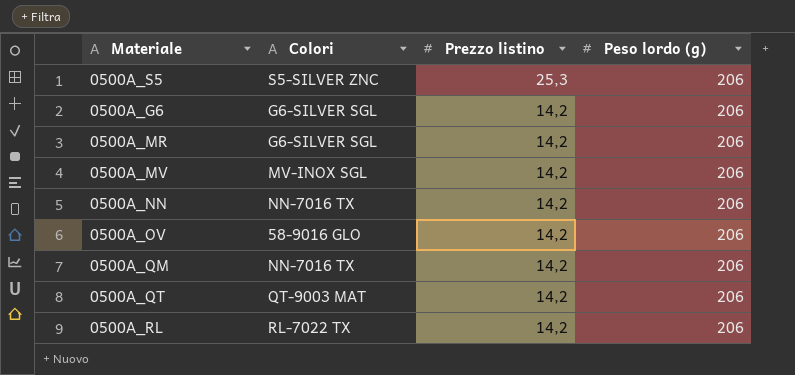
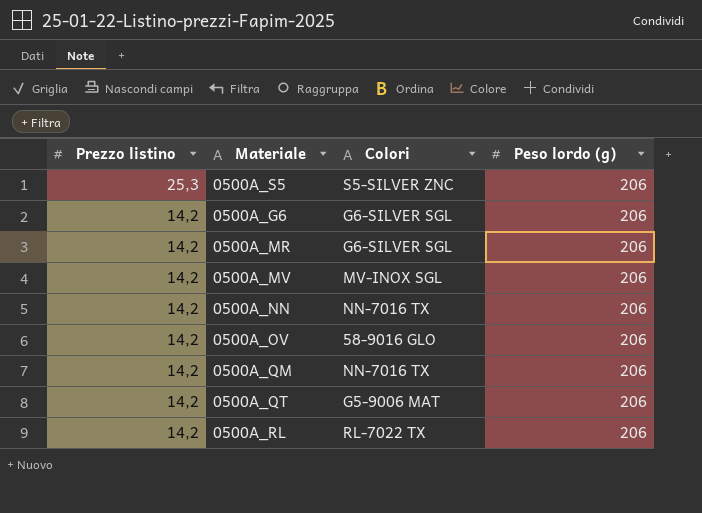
column Prezzo listino | position: 3 -> 1
0500A_QT | Colori: QT-9003 MAT -> G5-9006 MAT

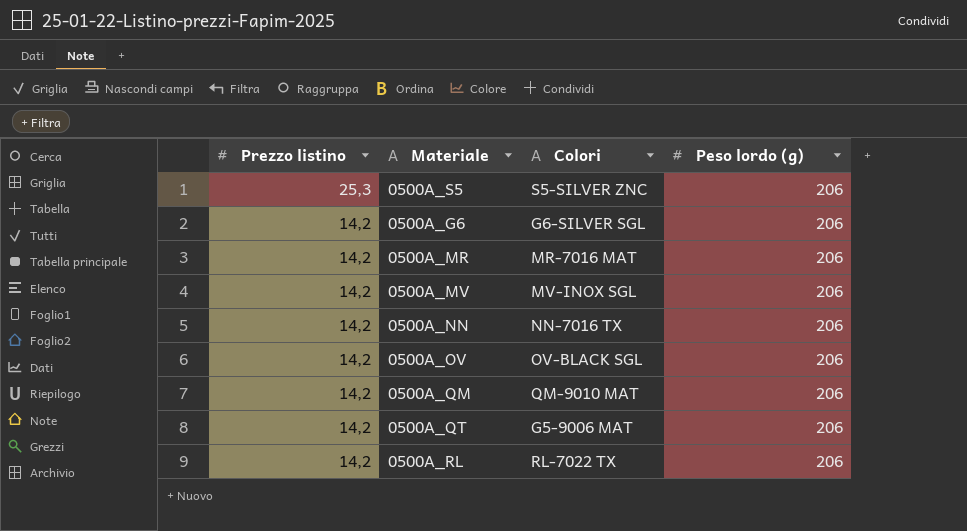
0500A_MR | Colori: G6-SILVER SGL -> MR-7016 MAT
0500A_OV | Colori: 58-9016 GLO -> OV-BLACK SGL
0500A_QM | Colori: NN-7016 TX -> QM-9010 MAT

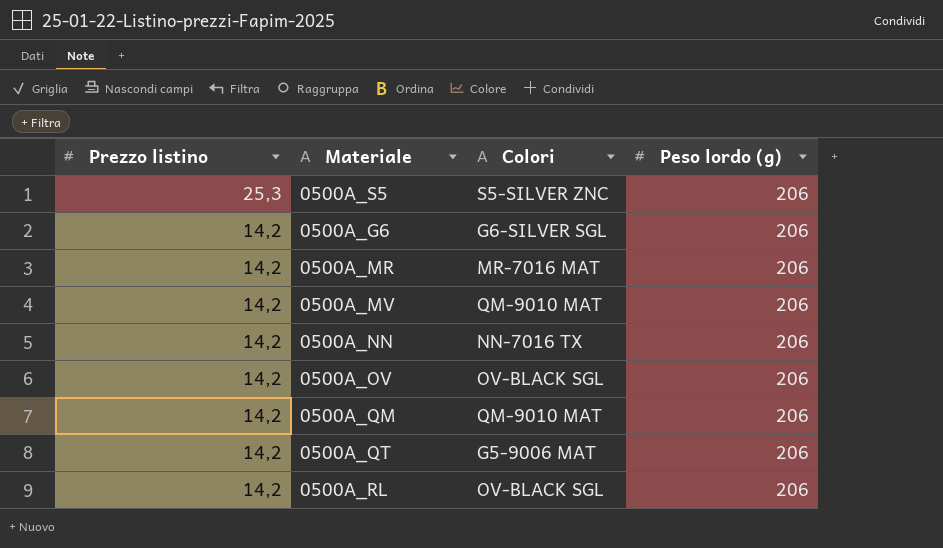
0500A_MV | Colori: MV-INOX SGL -> QM-9010 MAT
0500A_RL | Colori: RL-7022 TX -> OV-BLACK SGL

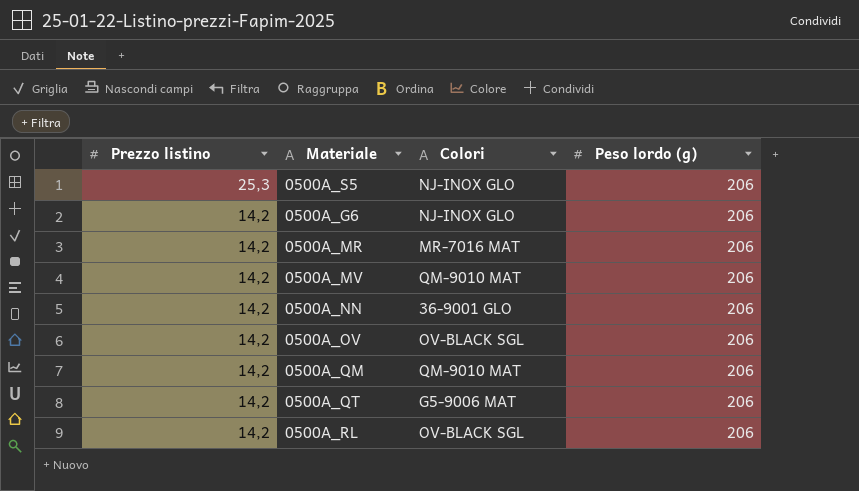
0500A_S5 | Colori: S5-SILVER ZNC -> NJ-INOX GLO
0500A_G6 | Colori: G6-SILVER SGL -> NJ-INOX GLO
0500A_NN | Colori: NN-7016 TX -> 36-9001 GLO

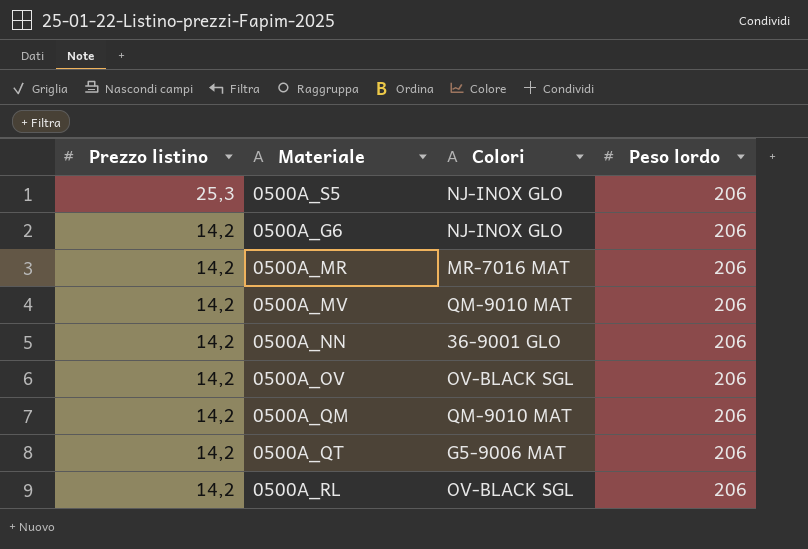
column name: Peso lordo (g) -> Peso lordo

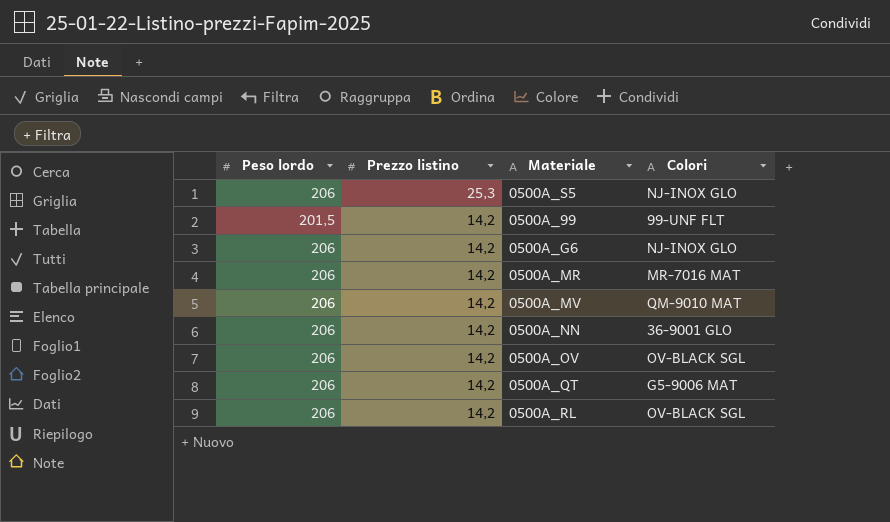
column Peso lordo | position: 4 -> 1
row 0500A_QM: 14,2 | QM-9010 MAT | 206 -> none
row 0500A_99: none -> 201,5 | 14,2 | 99-UNF FLT

